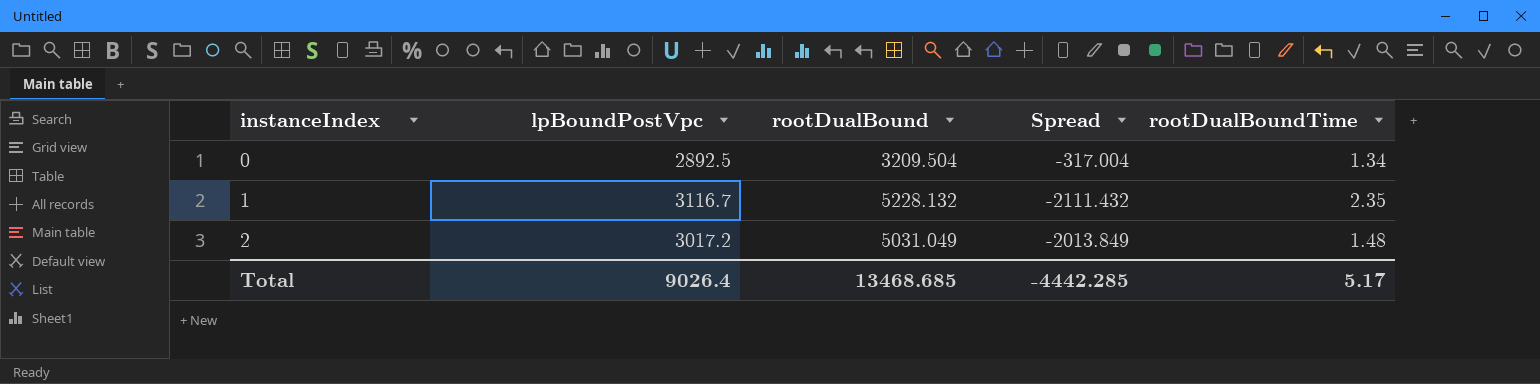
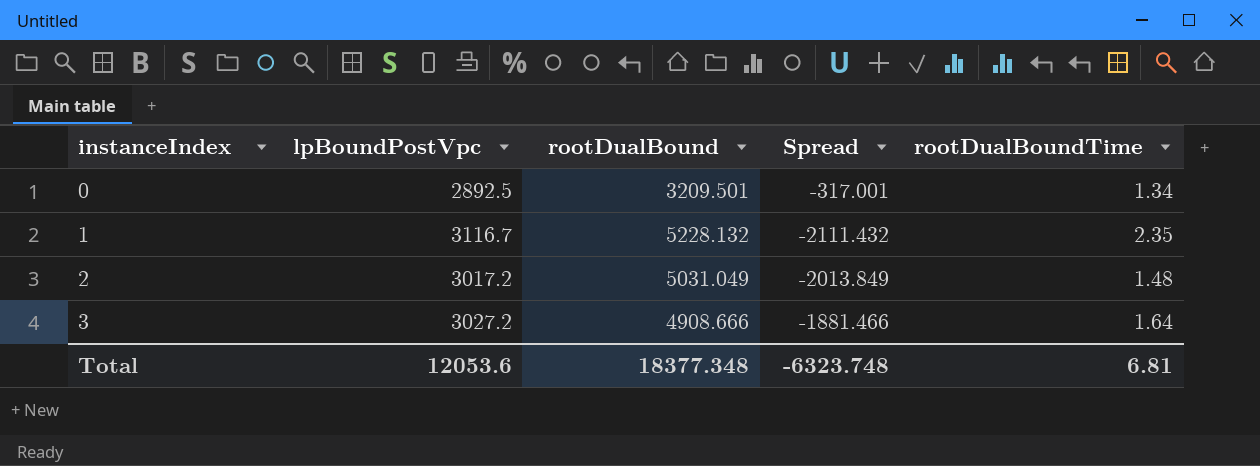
0 | rootDualBound: 3209.504 -> 3209.501
0 | Spread: -317.004 -> -317.001
row 3: none -> 3027.2 | 4908.666 | -1881.466 | 1.64
Total | lpBoundPostVpc: 9026.4 -> 12053.6
Total | rootDualBound: 13468.685 -> 18377.348
Total | Spread: -4442.285 -> -6323.748
Total | rootDualBoundTime: 5.17 -> 6.81

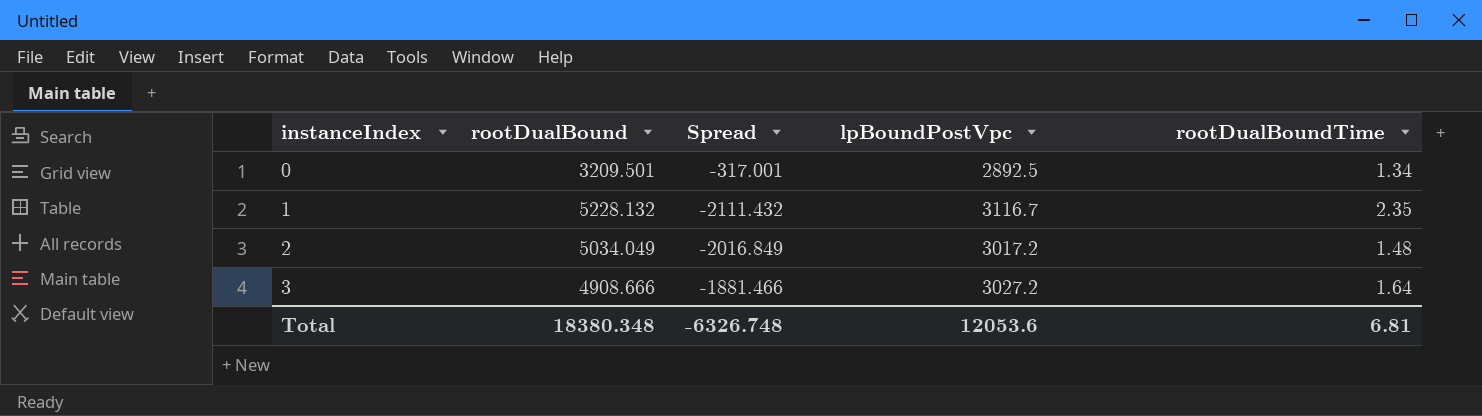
column lpBoundPostVpc | position: 2 -> 4
2 | rootDualBound: 5031.049 -> 5034.049
2 | Spread: -2013.849 -> -2016.849
Total | rootDualBound: 18377.348 -> 18380.348
Total | Spread: -6323.748 -> -6326.748

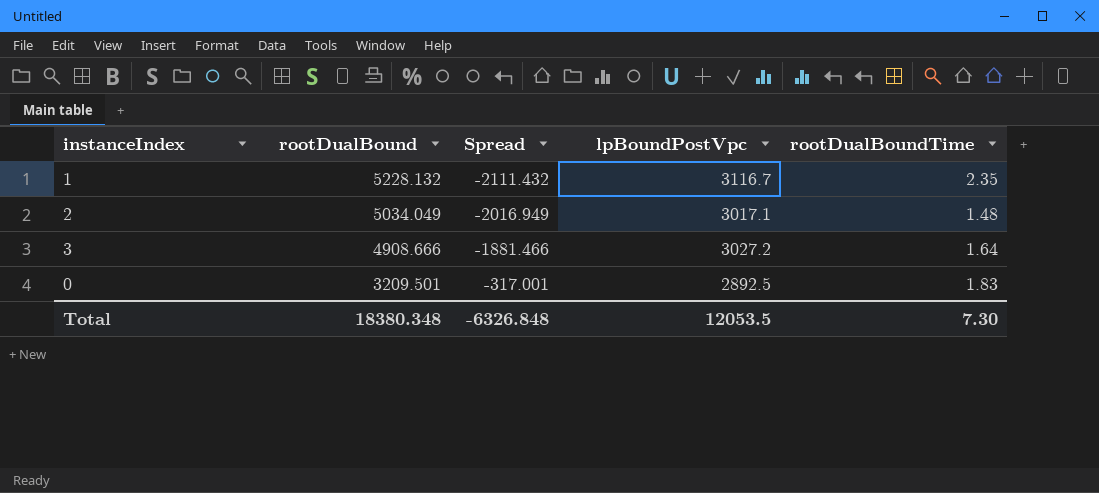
row order: instanceIndex ascending -> rootDualBound descending
2 | Spread: -2016.849 -> -2016.949
2 | lpBoundPostVpc: 3017.2 -> 3017.1
0 | rootDualBoundTime: 1.34 -> 1.83
Total | Spread: -6326.748 -> -6326.848
Total | lpBoundPostVpc: 12053.6 -> 12053.5
Total | rootDualBoundTime: 6.81 -> 7.30

